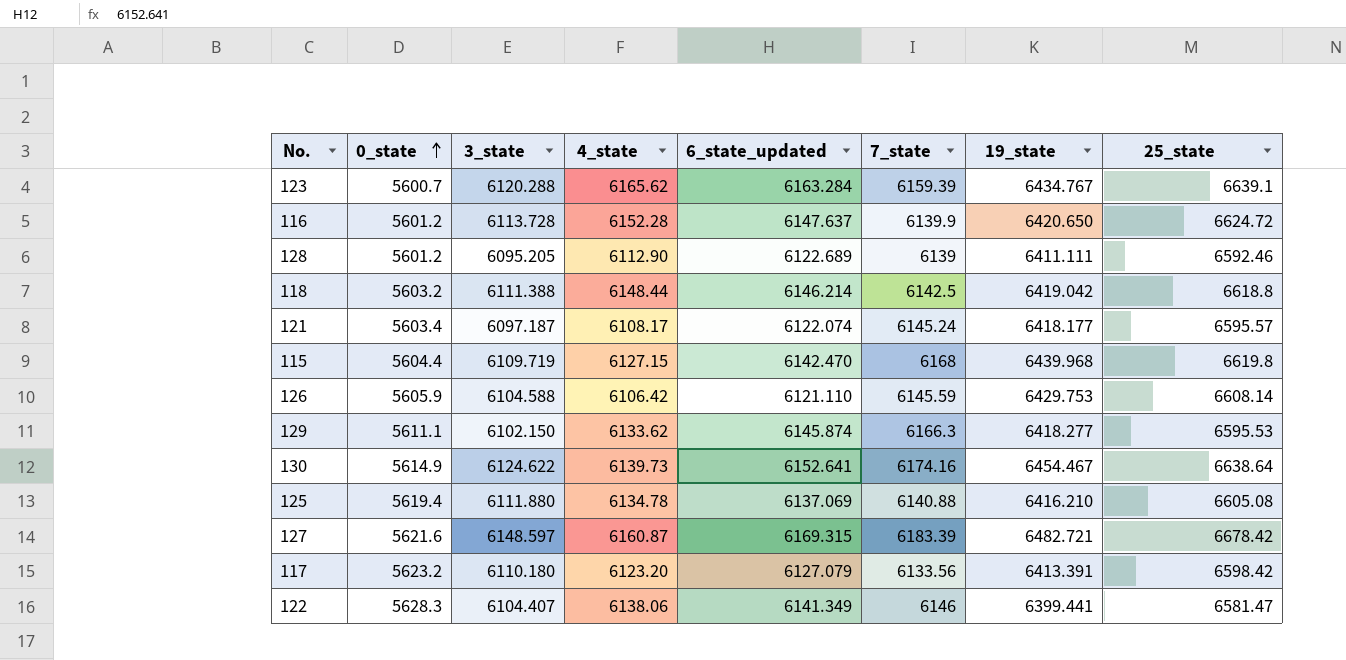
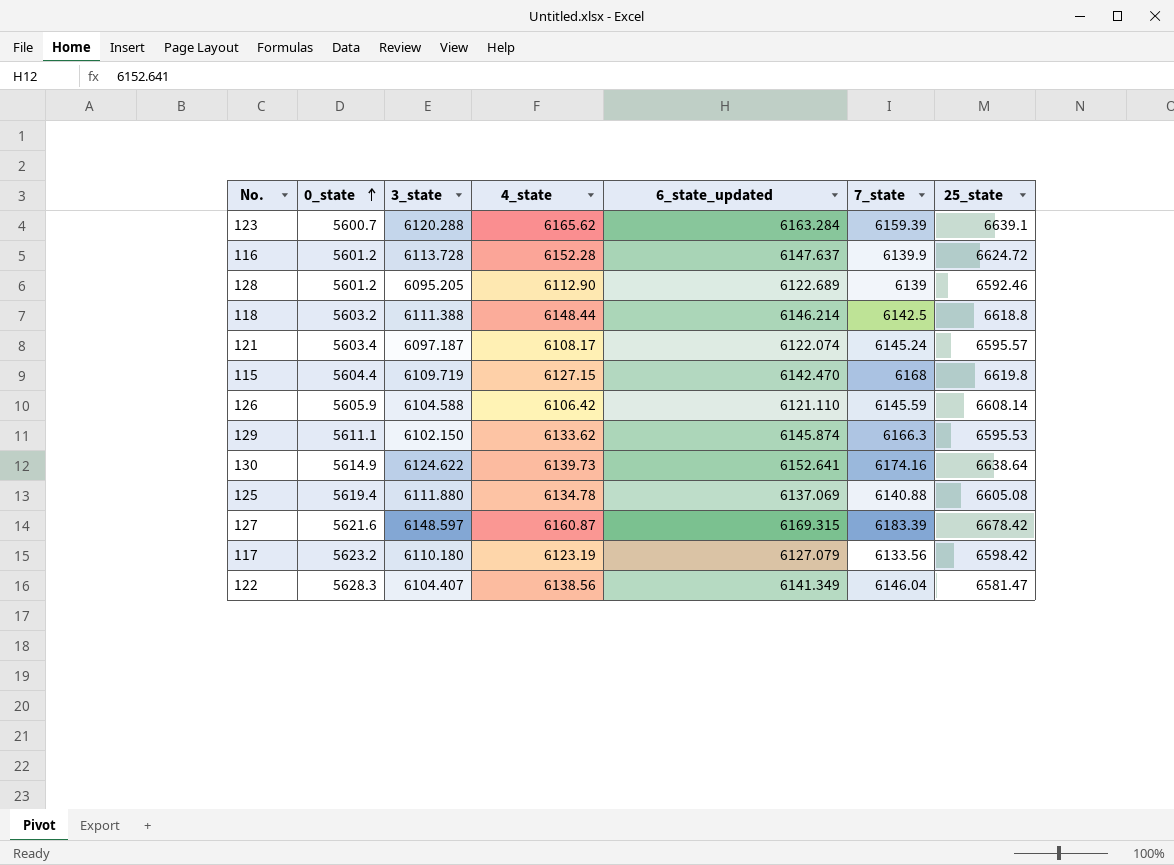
column 19_state | position: 7 -> none
117 | 4_state: 6123.20 -> 6123.19
122 | 4_state: 6138.06 -> 6138.56
122 | 7_state: 6146 -> 6146.04

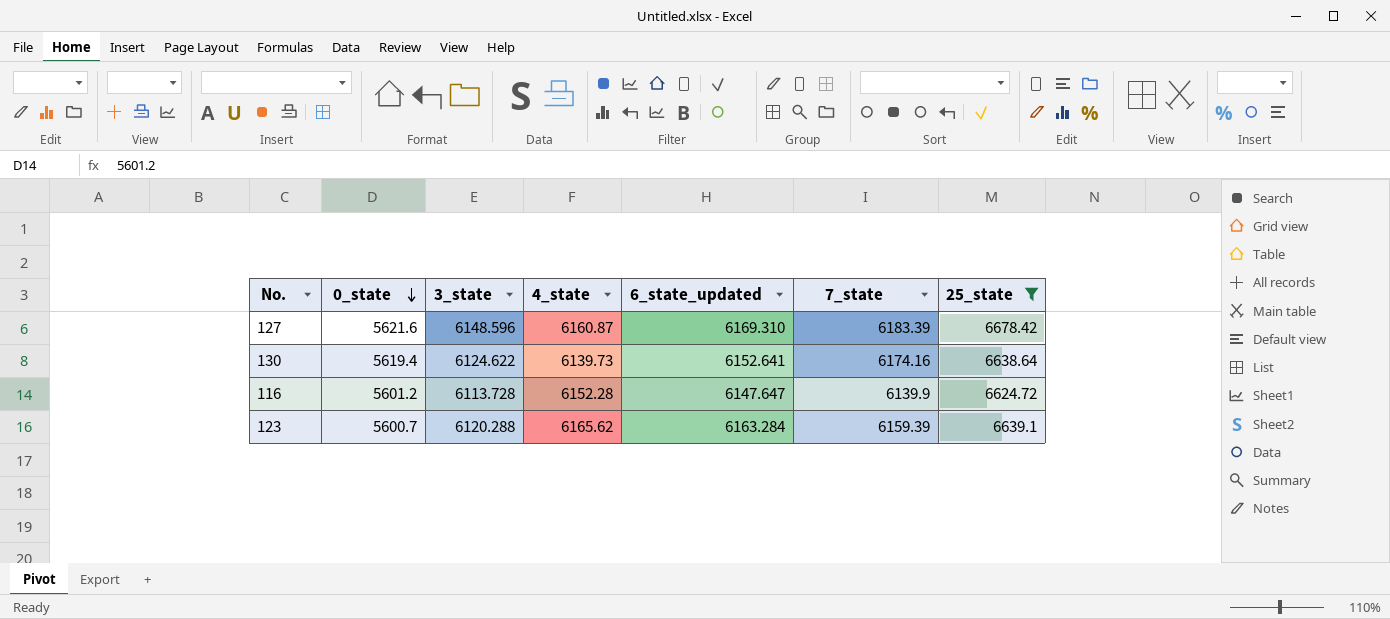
filter: none -> 25_state >= 6624.72
row order: 0_state ascending -> 0_state descending
127 | 3_state: 6148.597 -> 6148.596
127 | 6_state_updated: 6169.315 -> 6169.310
130 | 0_state: 5614.9 -> 5619.4
116 | 6_state_updated: 6147.637 -> 6147.647

